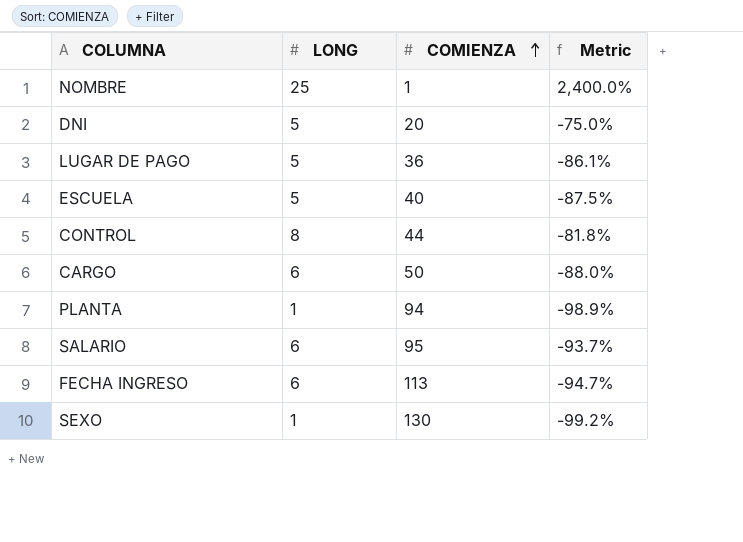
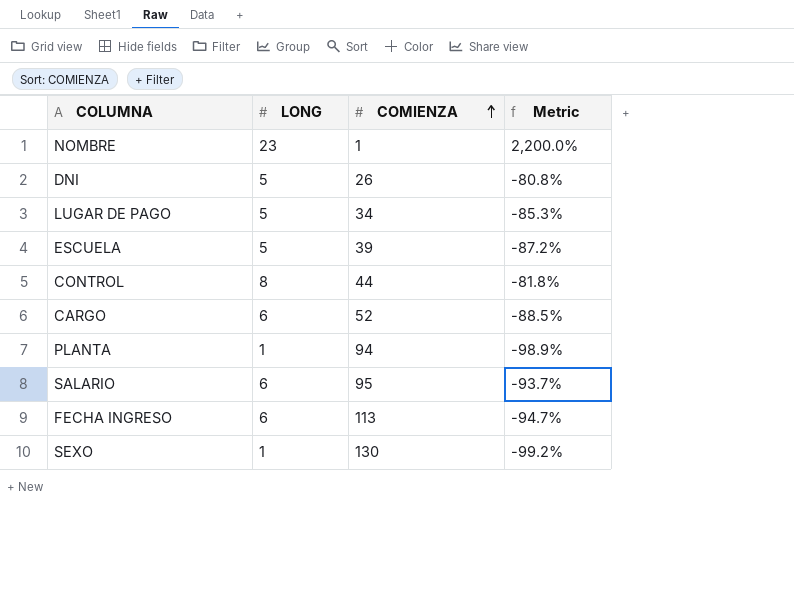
NOMBRE | LONG: 25 -> 23
NOMBRE | Metric: 2,400.0% -> 2,200.0%
DNI | COMIENZA: 20 -> 26
DNI | Metric: -75.0% -> -80.8%
LUGAR DE PAGO | COMIENZA: 36 -> 34
LUGAR DE PAGO | Metric: -86.1% -> -85.3%
ESCUELA | COMIENZA: 40 -> 39
ESCUELA | Metric: -87.5% -> -87.2%
CARGO | COMIENZA: 50 -> 52
CARGO | Metric: -88.0% -> -88.5%

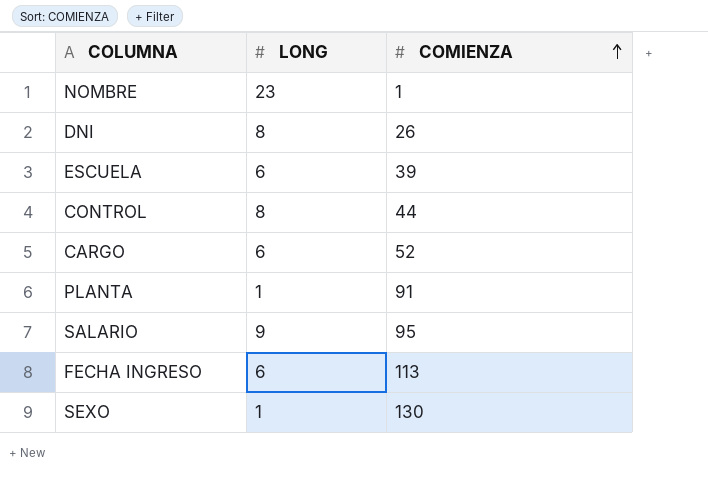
column Metric | formula: ([LONG] - [COMIENZA]) / [COMIENZA] -> none
row LUGAR DE PAGO: 5 | 34 | -85.3% -> none
DNI | LONG: 5 -> 8
ESCUELA | LONG: 5 -> 6
PLANTA | COMIENZA: 94 -> 91
SALARIO | LONG: 6 -> 9

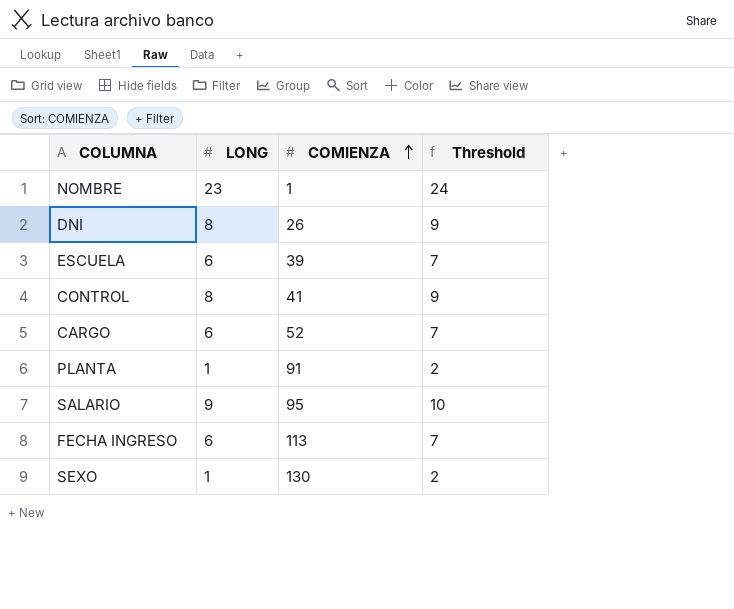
column Threshold | formula: none -> [LONG] + 1
CONTROL | COMIENZA: 44 -> 41

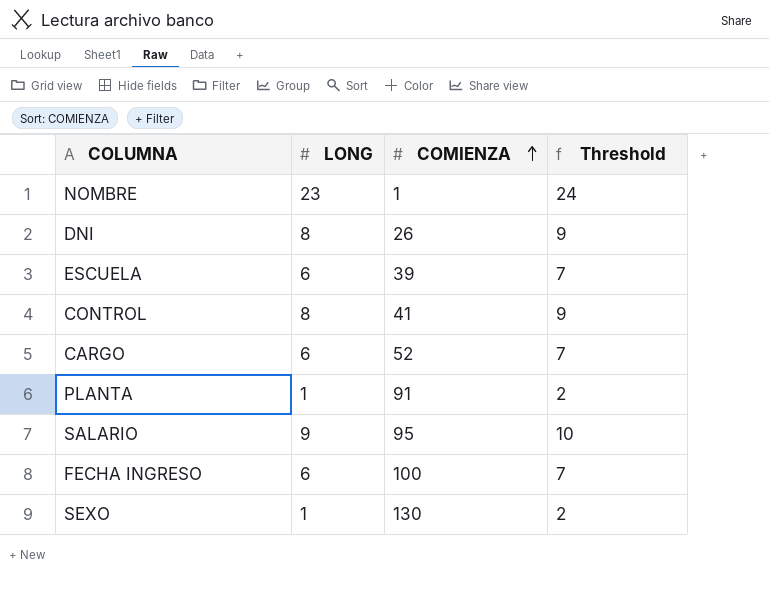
FECHA INGRESO | COMIENZA: 113 -> 100

